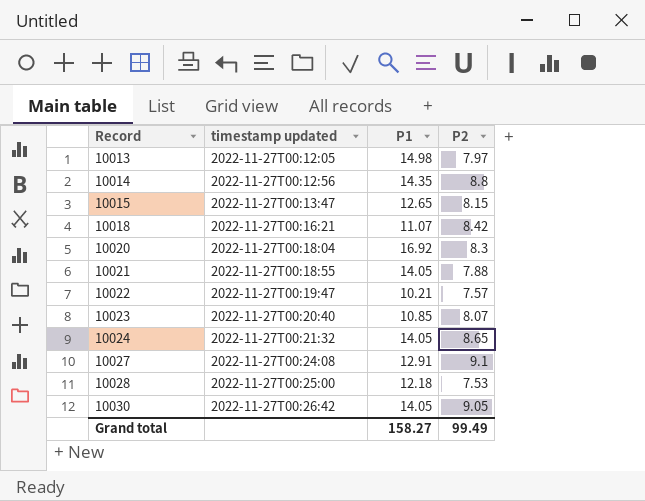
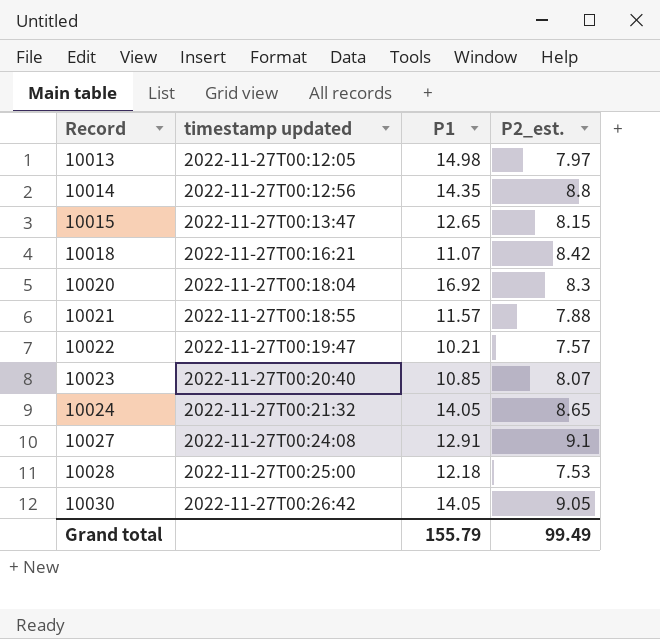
column name: P2 -> P2_est.
10021 | P1: 14.05 -> 11.57
Grand total | P1: 158.27 -> 155.79

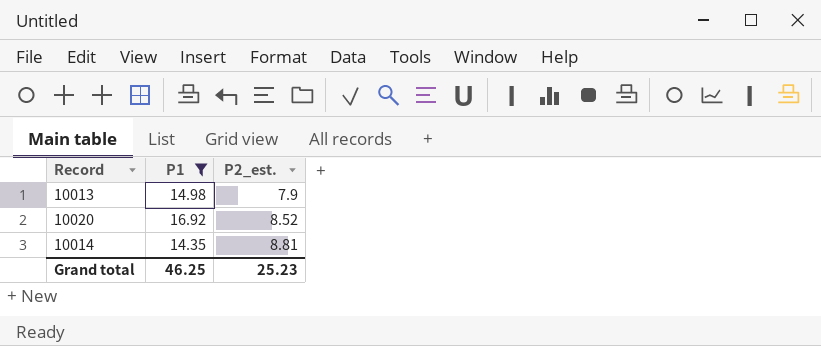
filter: none -> P1 >= 14.35
row order: Record ascending -> P2_est. ascending
column timestamp updated | position: 2 -> none
10013 | P2_est.: 7.97 -> 7.9
10020 | P2_est.: 8.3 -> 8.52
10014 | P2_est.: 8.8 -> 8.81
Grand total | P1: 155.79 -> 46.25
Grand total | P2_est.: 99.49 -> 25.23

